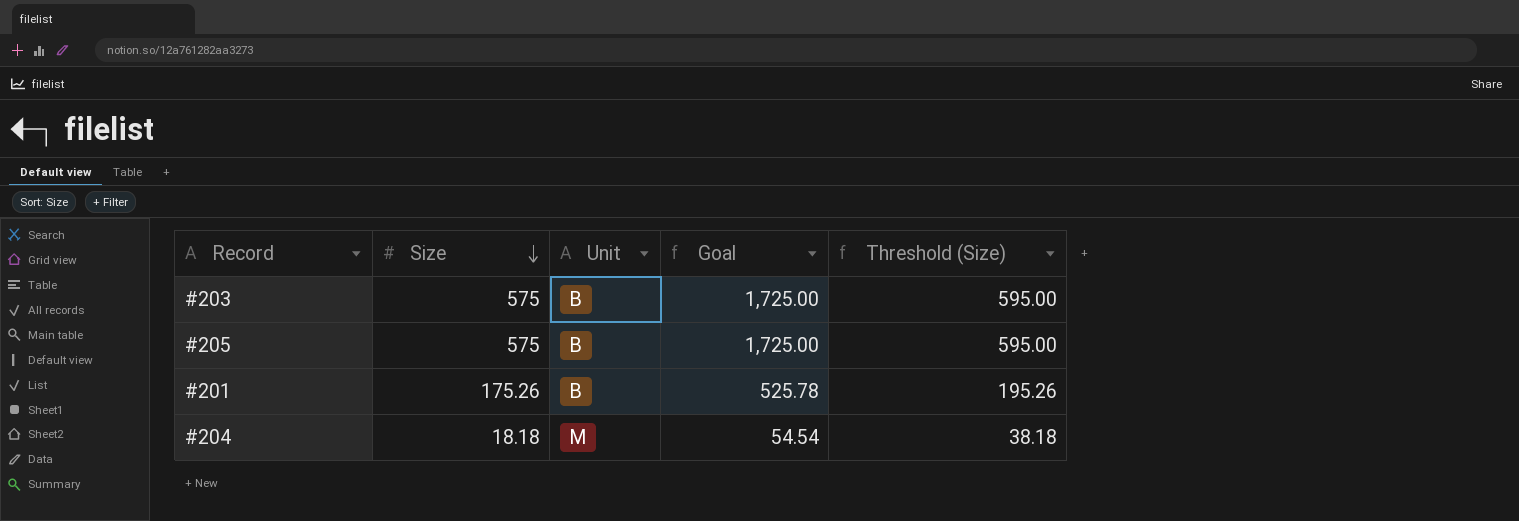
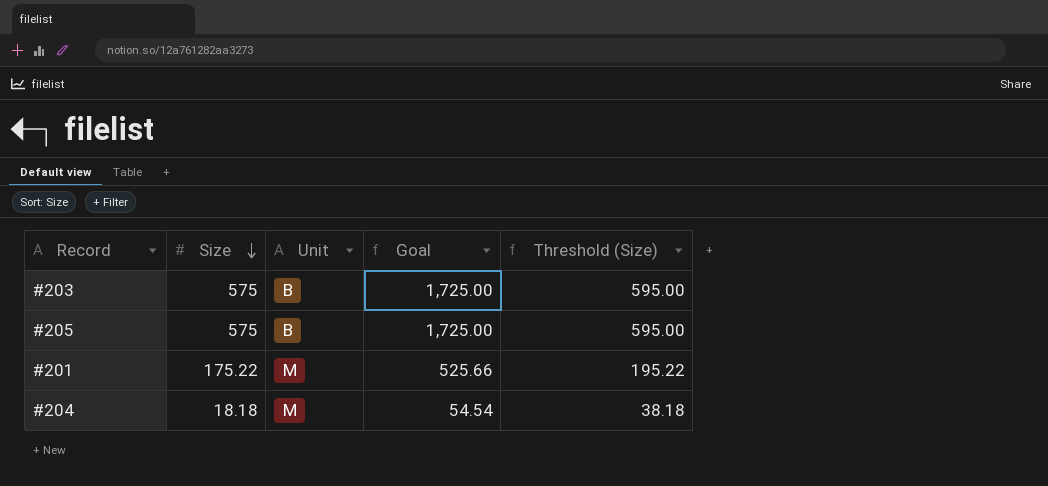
#201 | Size: 175.26 -> 175.22
#201 | Unit: B -> M
#201 | Goal: 525.78 -> 525.66
#201 | Threshold (Size): 195.26 -> 195.22

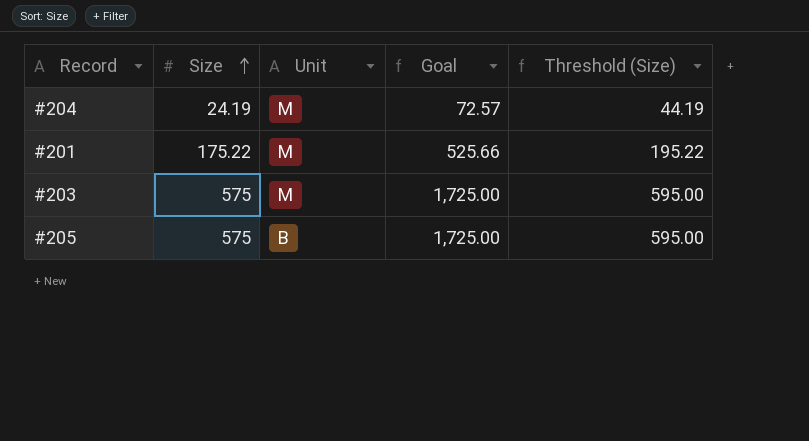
row order: Size descending -> Size ascending
#204 | Size: 18.18 -> 24.19
#204 | Goal: 54.54 -> 72.57
#204 | Threshold (Size): 38.18 -> 44.19
#203 | Unit: B -> M

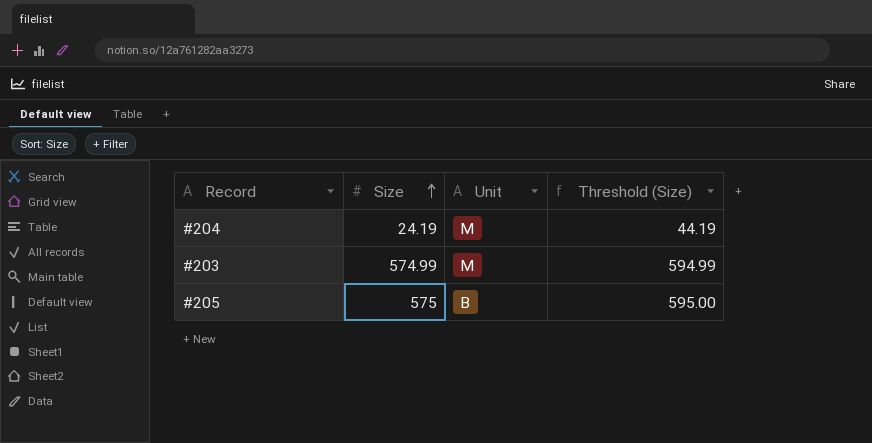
column Goal | formula: [Size] * 3 -> none
row #201: 175.22 | M | 525.66 | 195.22 -> none
#203 | Size: 575 -> 574.99
#203 | Threshold (Size): 595.00 -> 594.99

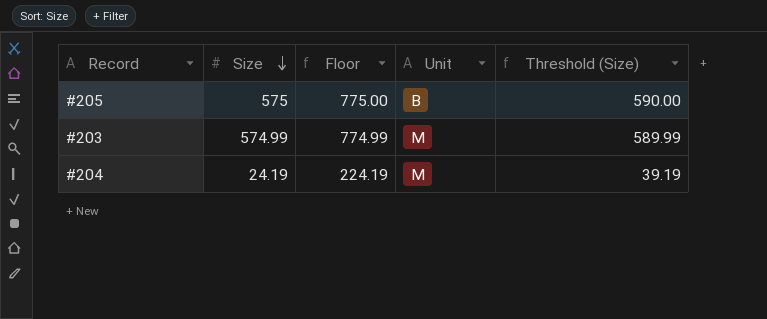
row order: Size ascending -> Size descending
column Floor | formula: none -> [Size] + 200
column Threshold (Size) | formula: [Size] + 20 -> [Size] + 15

